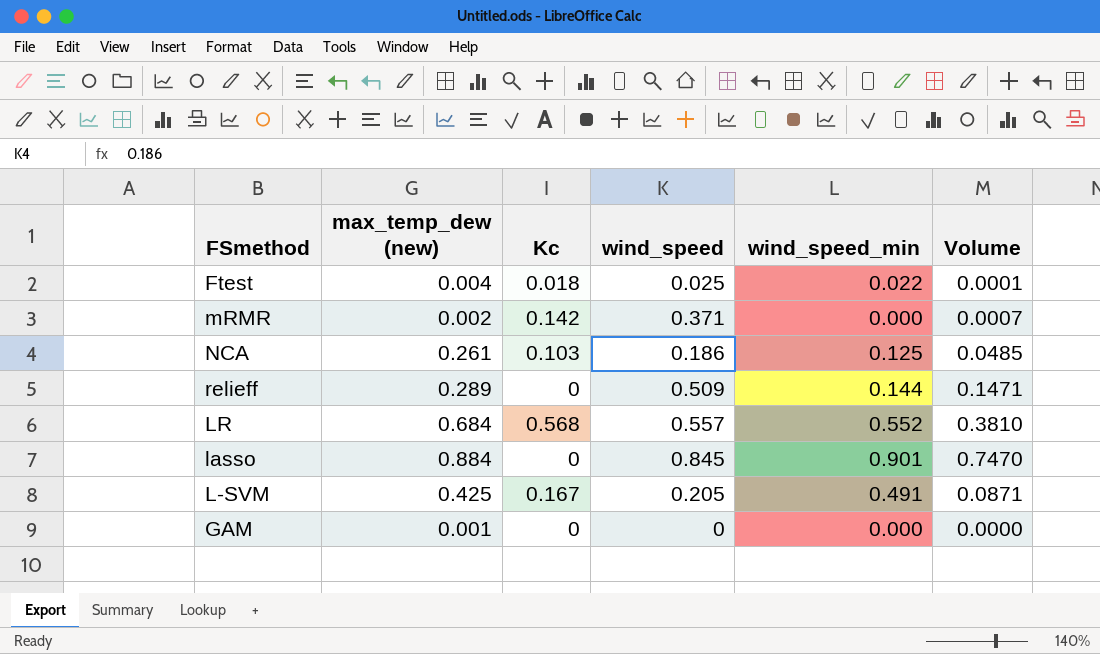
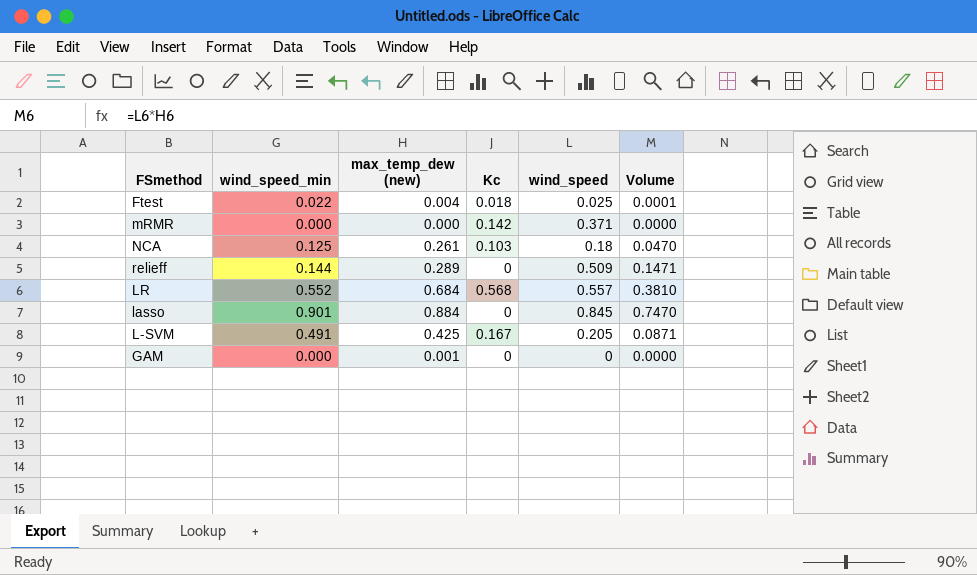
column wind_speed_min | position: 5 -> 2
mRMR | max_temp_dew (new): 0.002 -> 0.000
mRMR | Volume: 0.0007 -> 0.0000
NCA | wind_speed: 0.186 -> 0.18
NCA | Volume: 0.0485 -> 0.0470

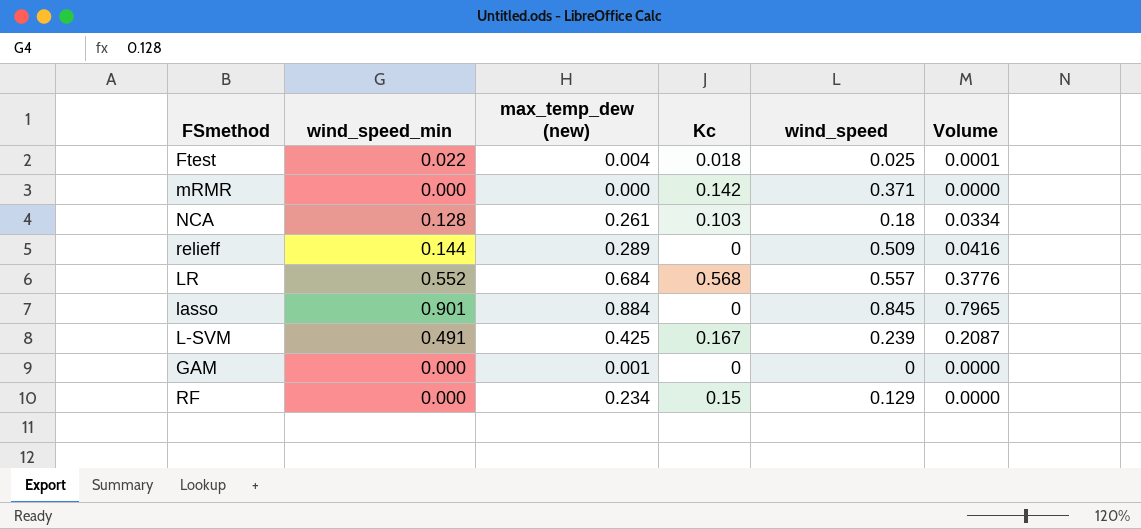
column Volume | formula: [max_temp_dew (new)] * [wind_speed] -> [wind_speed_min] * [max_temp_dew (new)]
NCA | wind_speed_min: 0.125 -> 0.128
L-SVM | wind_speed: 0.205 -> 0.239
row RF: none -> 0.000 | 0.234 | 0.15 | 0.129 | 0.0000

